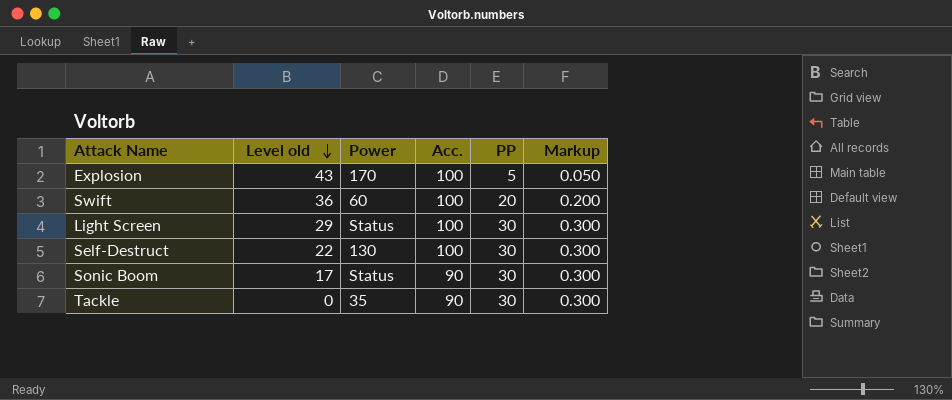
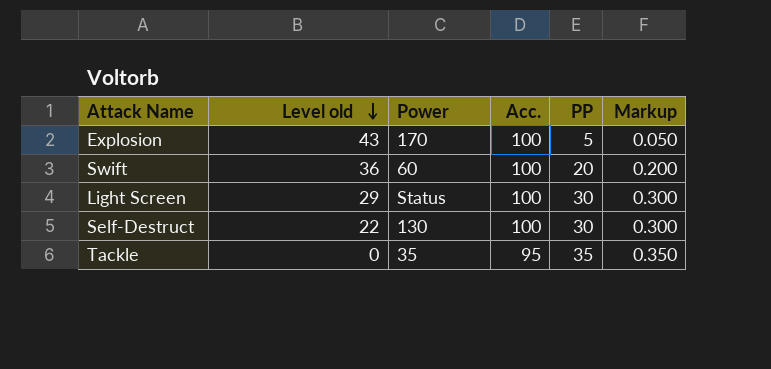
row Sonic Boom: 17 | Status | 90 | 30 | 0.300 -> none
Tackle | Acc.: 90 -> 95
Tackle | PP: 30 -> 35
Tackle | Markup: 0.300 -> 0.350

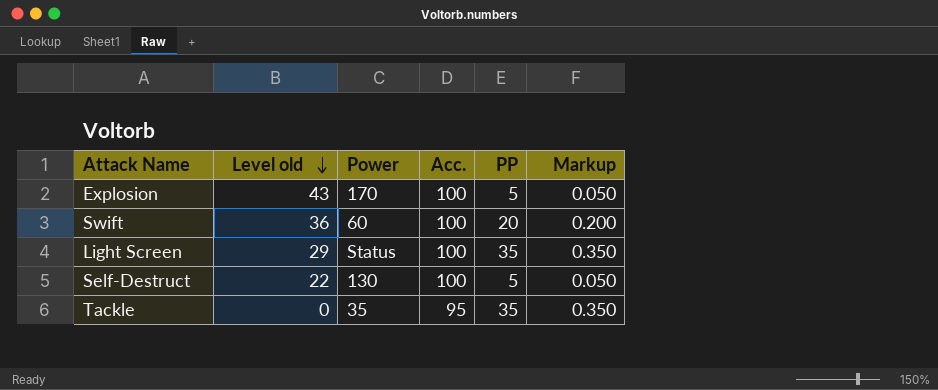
Light Screen | PP: 30 -> 35
Light Screen | Markup: 0.300 -> 0.350
Self-Destruct | PP: 30 -> 5
Self-Destruct | Markup: 0.300 -> 0.050

